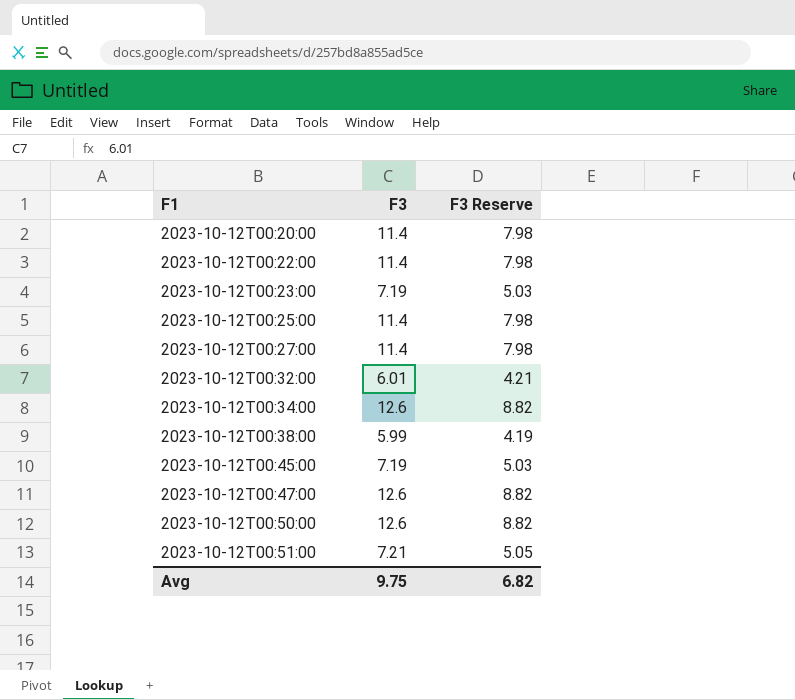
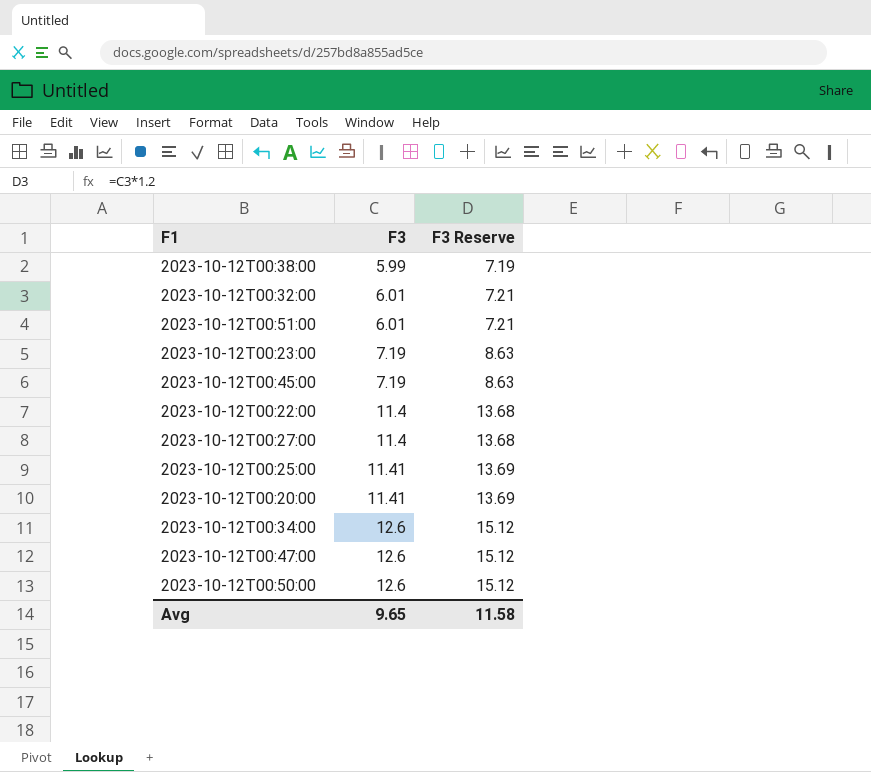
row order: F1 ascending -> F3 ascending
column F3 Reserve | formula: [F3] * 0.7 -> [F3] * 1.2
2023-10-12T00:51:00 | F3: 7.21 -> 6.01
2023-10-12T00:25:00 | F3: 11.4 -> 11.41
2023-10-12T00:20:00 | F3: 11.4 -> 11.41
Avg | F3: 9.75 -> 9.65
Avg | F3 Reserve: 6.82 -> 11.58

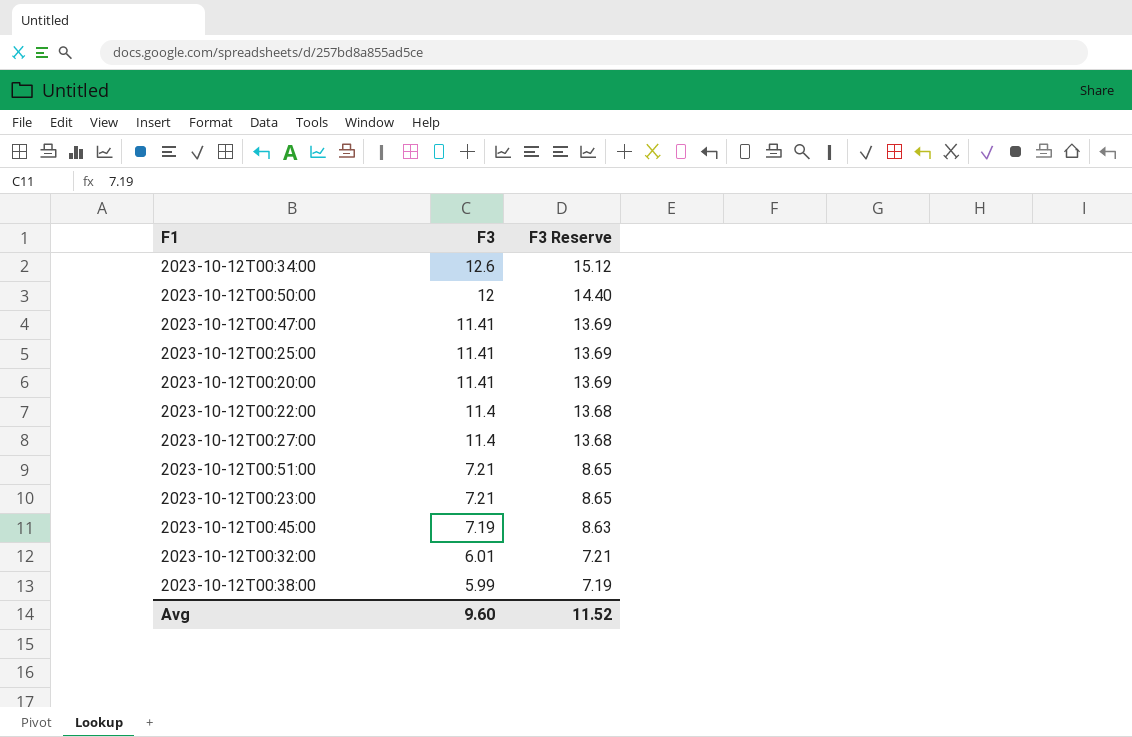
row order: F3 ascending -> F3 descending
2023-10-12T00:50:00 | F3: 12.6 -> 12
2023-10-12T00:50:00 | F3 Reserve: 15.12 -> 14.40
2023-10-12T00:47:00 | F3: 12.6 -> 11.41
2023-10-12T00:47:00 | F3 Reserve: 15.12 -> 13.69
2023-10-12T00:51:00 | F3: 6.01 -> 7.21
2023-10-12T00:51:00 | F3 Reserve: 7.21 -> 8.65
2023-10-12T00:23:00 | F3: 7.19 -> 7.21
2023-10-12T00:23:00 | F3 Reserve: 8.63 -> 8.65
Avg | F3: 9.65 -> 9.60
Avg | F3 Reserve: 11.58 -> 11.52

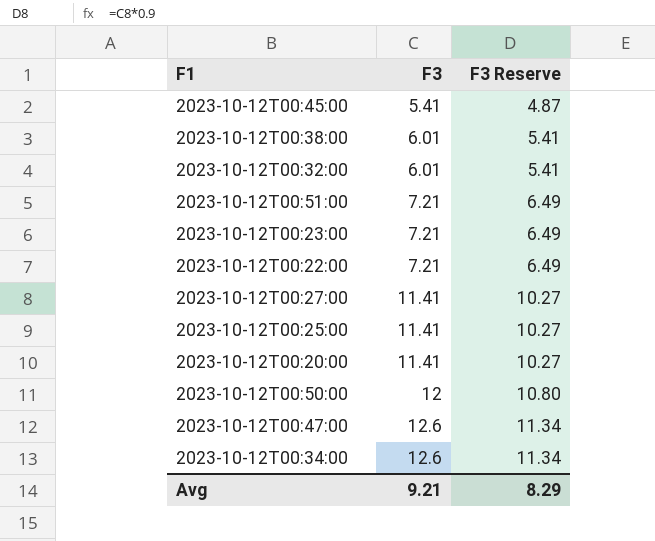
row order: F3 descending -> F3 ascending
column F3 Reserve | formula: [F3] * 1.2 -> [F3] * 0.9
2023-10-12T00:45:00 | F3: 7.19 -> 5.41
2023-10-12T00:38:00 | F3: 5.99 -> 6.01
2023-10-12T00:22:00 | F3: 11.4 -> 7.21
2023-10-12T00:27:00 | F3: 11.4 -> 11.41
2023-10-12T00:47:00 | F3: 11.41 -> 12.6
Avg | F3: 9.60 -> 9.21
Avg | F3 Reserve: 11.52 -> 8.29

